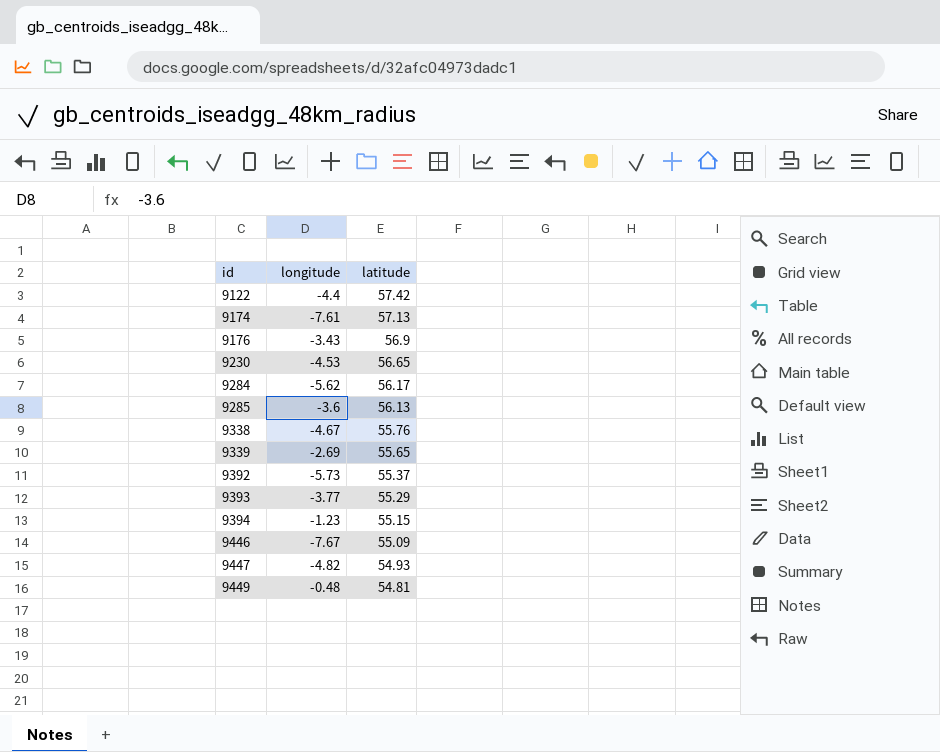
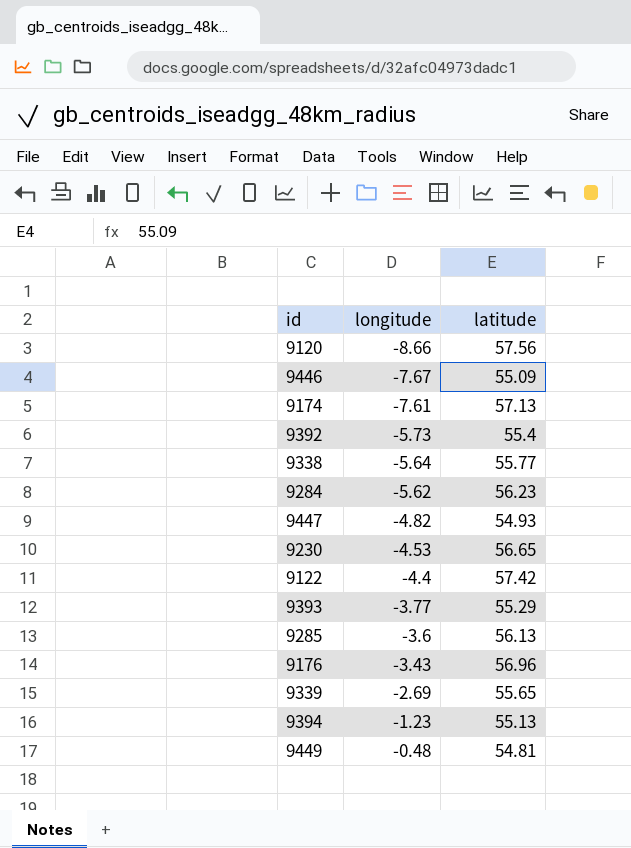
row order: id ascending -> longitude ascending
row 9120: none -> -8.66 | 57.56
9392 | latitude: 55.37 -> 55.4
9338 | longitude: -4.67 -> -5.64
9338 | latitude: 55.76 -> 55.77
9284 | latitude: 56.17 -> 56.23
9176 | latitude: 56.9 -> 56.96
9394 | latitude: 55.15 -> 55.13

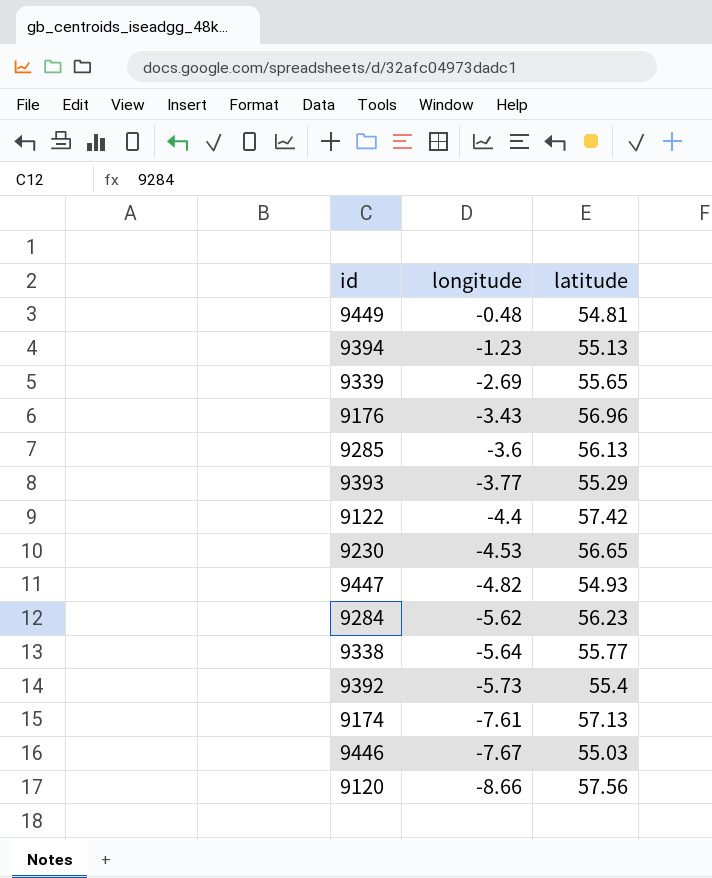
row order: longitude ascending -> longitude descending
9446 | latitude: 55.09 -> 55.03

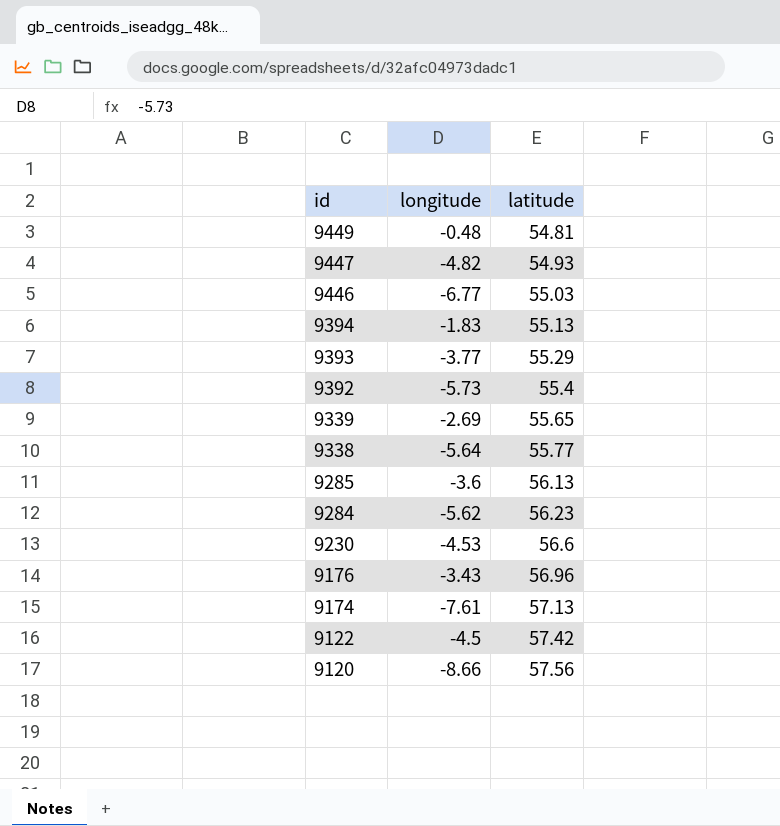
row order: longitude descending -> id descending
9446 | longitude: -7.67 -> -6.77
9394 | longitude: -1.23 -> -1.83
9230 | latitude: 56.65 -> 56.6
9122 | longitude: -4.4 -> -4.5

